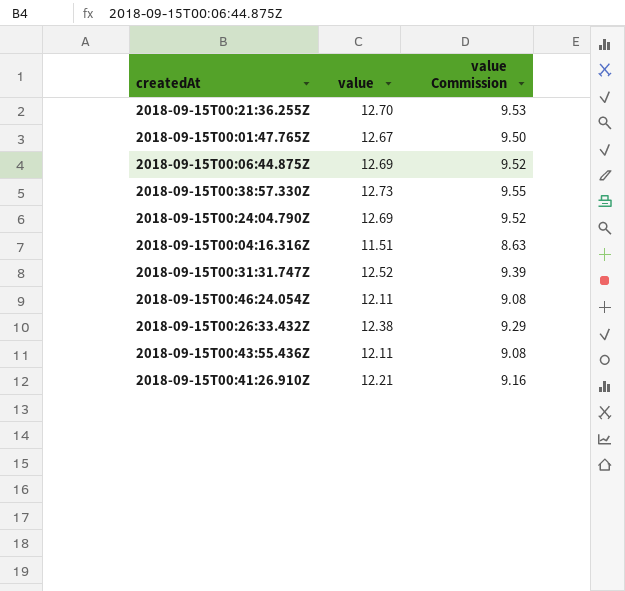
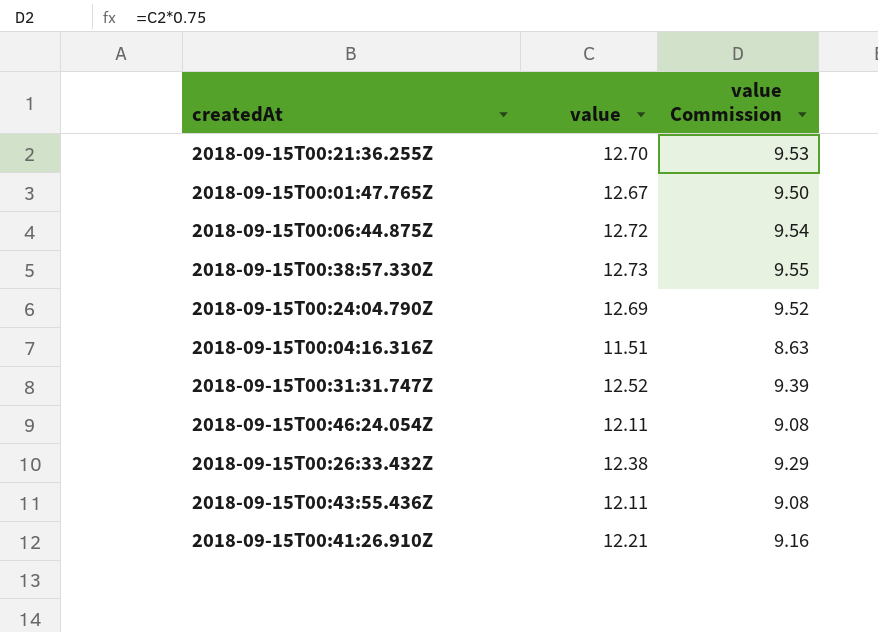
2018-09-15T00:06:44.875Z | value: 12.69 -> 12.72
2018-09-15T00:06:44.875Z | value Commission: 9.52 -> 9.54

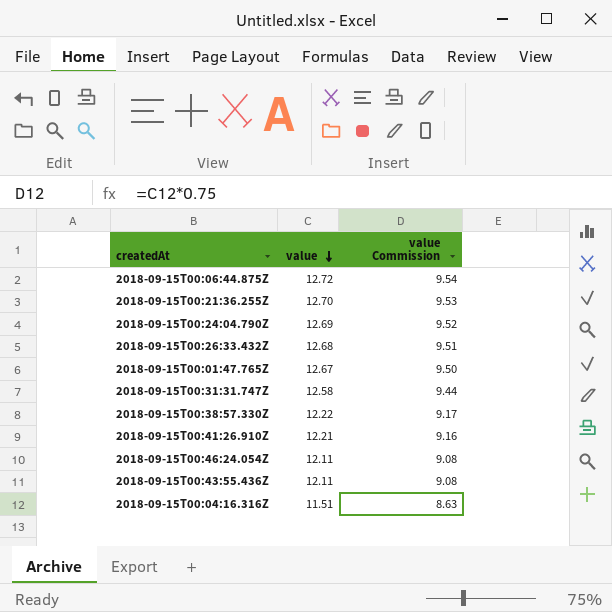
row order: none -> value descending
2018-09-15T00:26:33.432Z | value: 12.38 -> 12.68
2018-09-15T00:26:33.432Z | value Commission: 9.29 -> 9.51
2018-09-15T00:31:31.747Z | value: 12.52 -> 12.58
2018-09-15T00:31:31.747Z | value Commission: 9.39 -> 9.44
2018-09-15T00:38:57.330Z | value: 12.73 -> 12.22
2018-09-15T00:38:57.330Z | value Commission: 9.55 -> 9.17

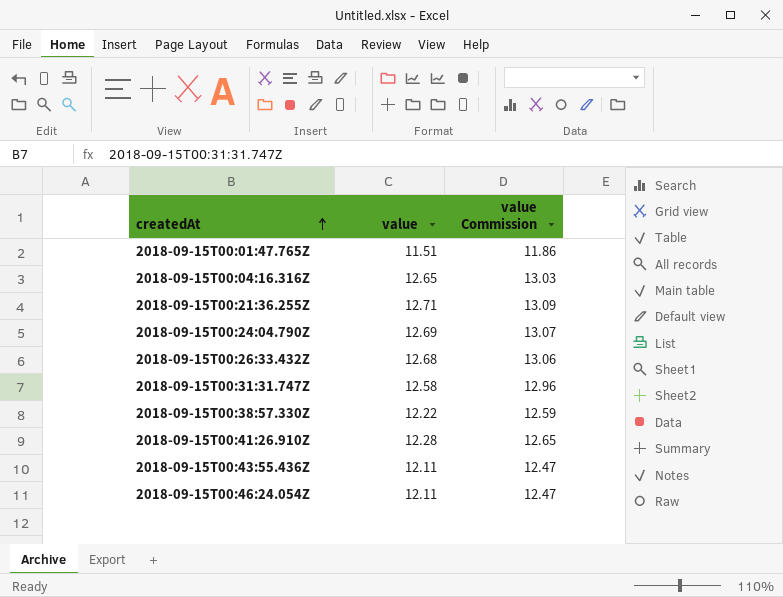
row order: value descending -> createdAt ascending
column value Commission | formula: [value] * 0.75 -> [value] * 1.03
row 2018-09-15T00:06:44.875Z: 12.72 | 9.54 -> none
2018-09-15T00:01:47.765Z | value: 12.67 -> 11.51
2018-09-15T00:04:16.316Z | value: 11.51 -> 12.65
2018-09-15T00:21:36.255Z | value: 12.70 -> 12.71
2018-09-15T00:41:26.910Z | value: 12.21 -> 12.28

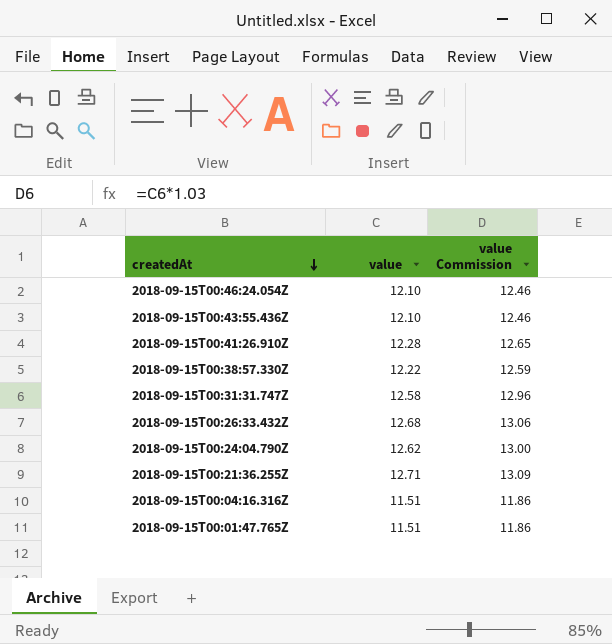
row order: createdAt ascending -> createdAt descending
2018-09-15T00:46:24.054Z | value: 12.11 -> 12.10
2018-09-15T00:46:24.054Z | value Commission: 12.47 -> 12.46
2018-09-15T00:43:55.436Z | value: 12.11 -> 12.10
2018-09-15T00:43:55.436Z | value Commission: 12.47 -> 12.46
2018-09-15T00:24:04.790Z | value: 12.69 -> 12.62
2018-09-15T00:24:04.790Z | value Commission: 13.07 -> 13.00
2018-09-15T00:04:16.316Z | value: 12.65 -> 11.51
2018-09-15T00:04:16.316Z | value Commission: 13.03 -> 11.86

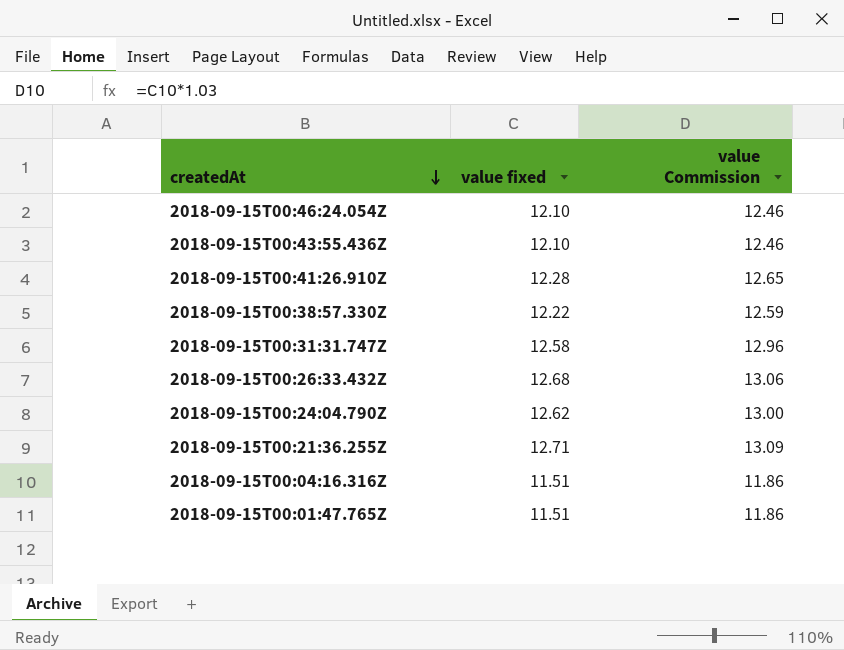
column name: value -> value fixed

